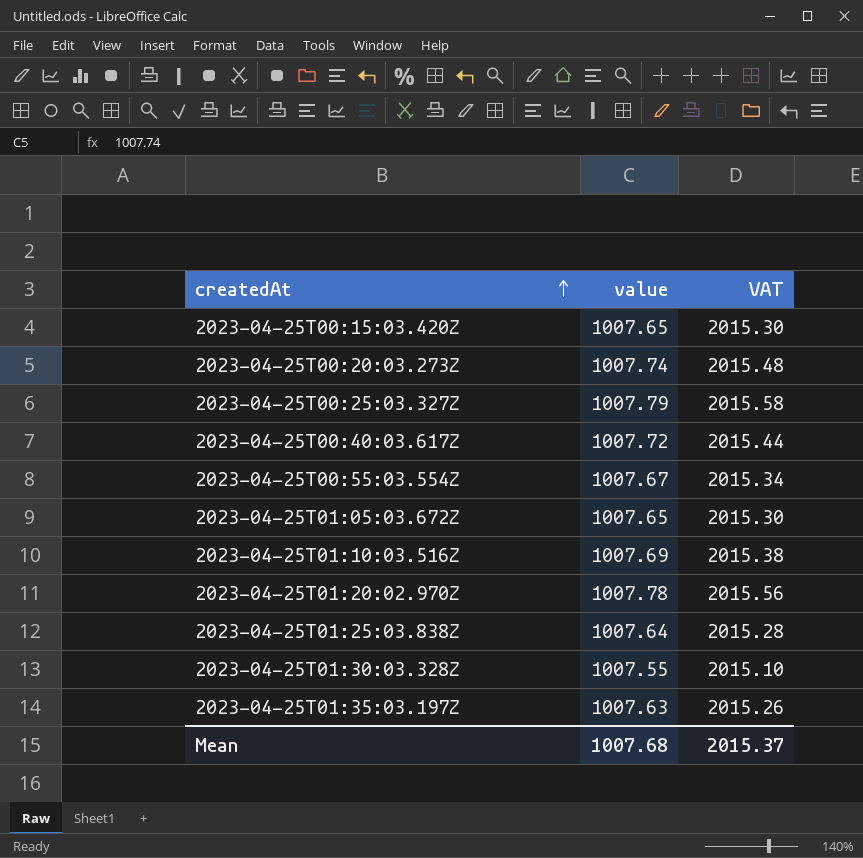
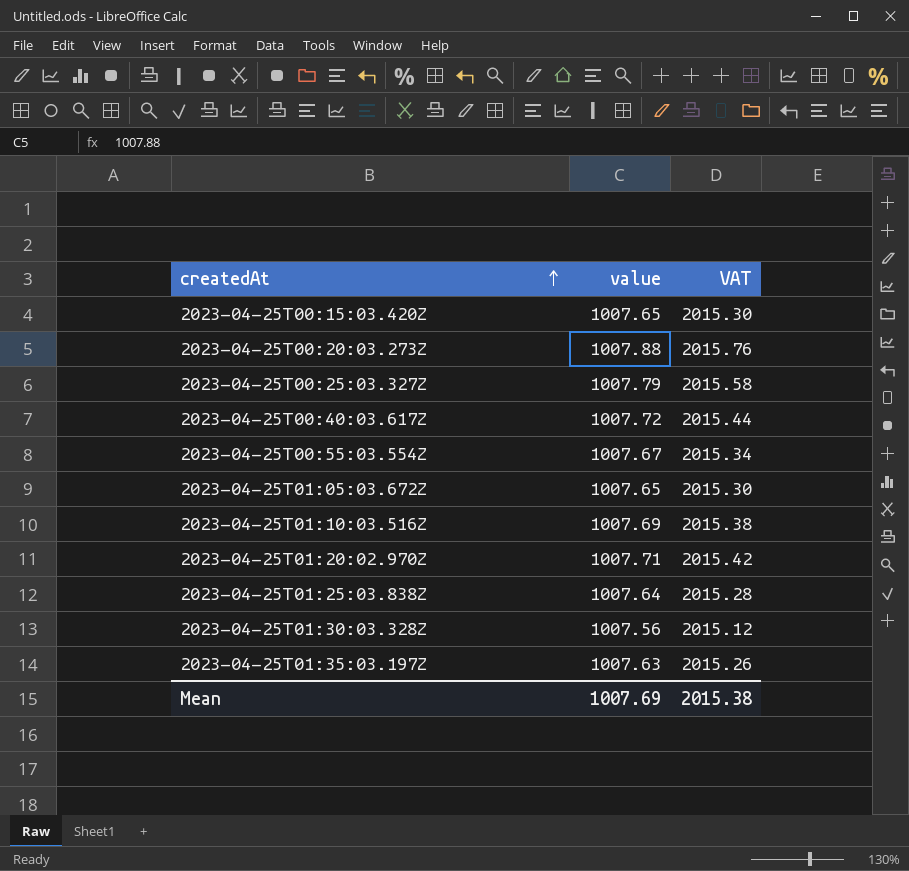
2023-04-25T00:20:03.273Z | value: 1007.74 -> 1007.88
2023-04-25T00:20:03.273Z | VAT: 2015.48 -> 2015.76
2023-04-25T01:20:02.970Z | value: 1007.78 -> 1007.71
2023-04-25T01:20:02.970Z | VAT: 2015.56 -> 2015.42
2023-04-25T01:30:03.328Z | value: 1007.55 -> 1007.56
2023-04-25T01:30:03.328Z | VAT: 2015.10 -> 2015.12
Mean | value: 1007.68 -> 1007.69
Mean | VAT: 2015.37 -> 2015.38

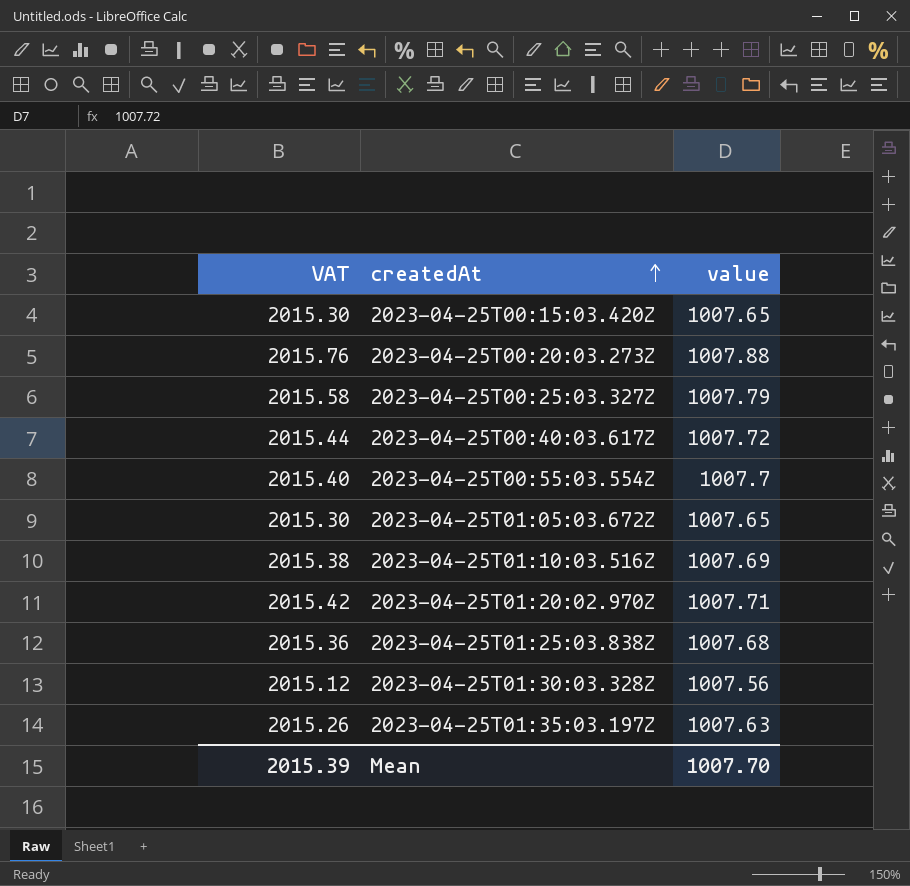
column VAT | position: 3 -> 1
2023-04-25T00:55:03.554Z | VAT: 2015.34 -> 2015.40
2023-04-25T00:55:03.554Z | value: 1007.67 -> 1007.7
2023-04-25T01:25:03.838Z | VAT: 2015.28 -> 2015.36
2023-04-25T01:25:03.838Z | value: 1007.64 -> 1007.68
Mean | VAT: 2015.38 -> 2015.39
Mean | value: 1007.69 -> 1007.70

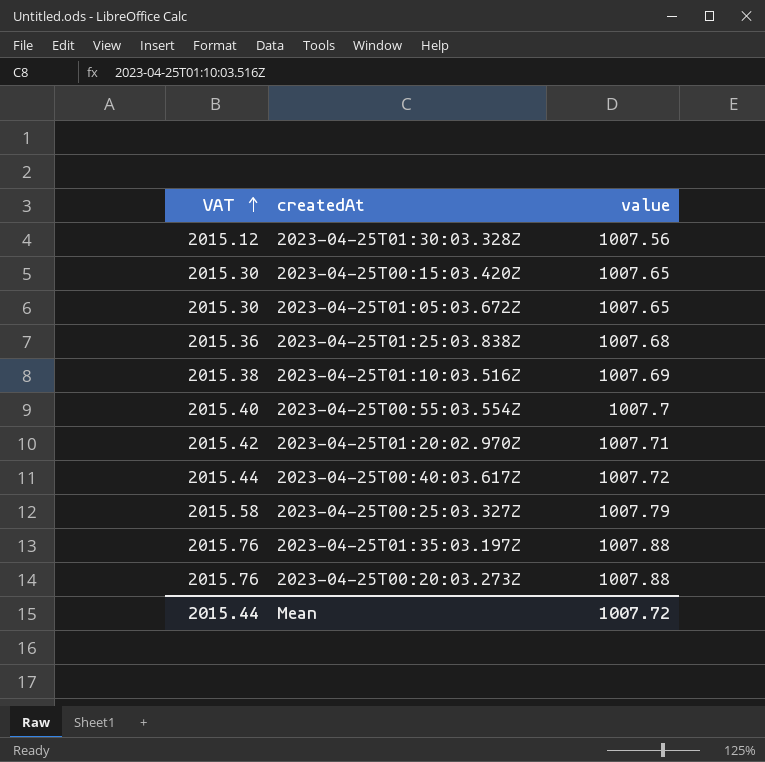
row order: createdAt ascending -> VAT ascending
2023-04-25T01:35:03.197Z | VAT: 2015.26 -> 2015.76
2023-04-25T01:35:03.197Z | value: 1007.63 -> 1007.88
Mean | VAT: 2015.39 -> 2015.44
Mean | value: 1007.70 -> 1007.72

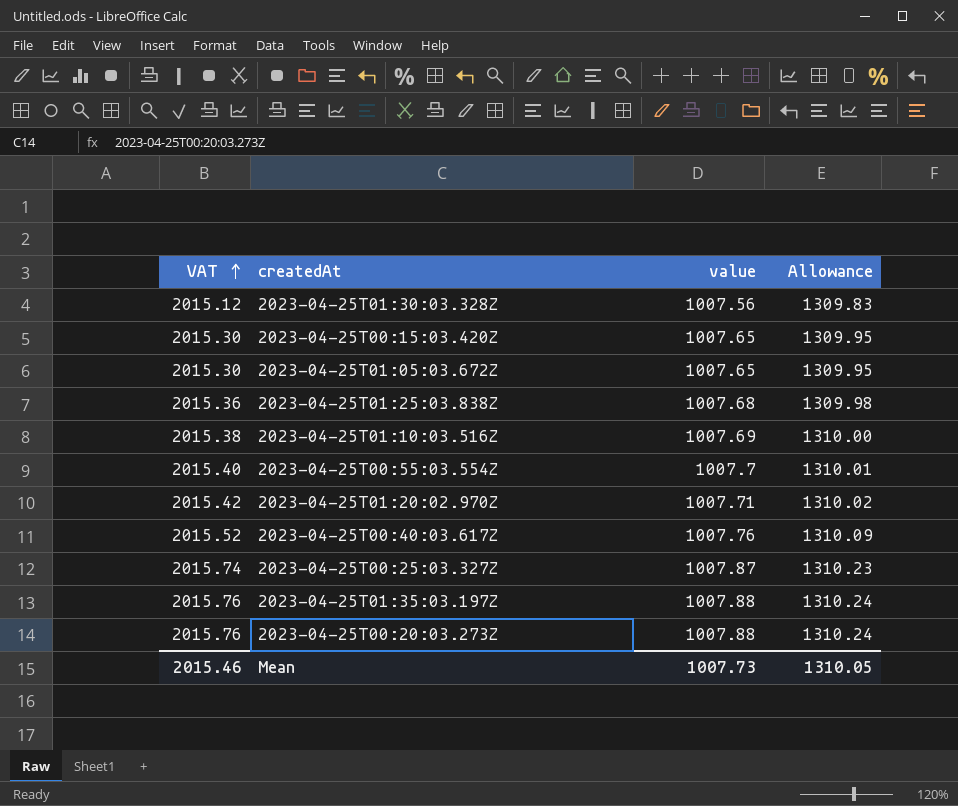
column Allowance | formula: none -> [value] * 1.3
2023-04-25T00:40:03.617Z | VAT: 2015.44 -> 2015.52
2023-04-25T00:40:03.617Z | value: 1007.72 -> 1007.76
2023-04-25T00:25:03.327Z | VAT: 2015.58 -> 2015.74
2023-04-25T00:25:03.327Z | value: 1007.79 -> 1007.87
Mean | VAT: 2015.44 -> 2015.46
Mean | value: 1007.72 -> 1007.73

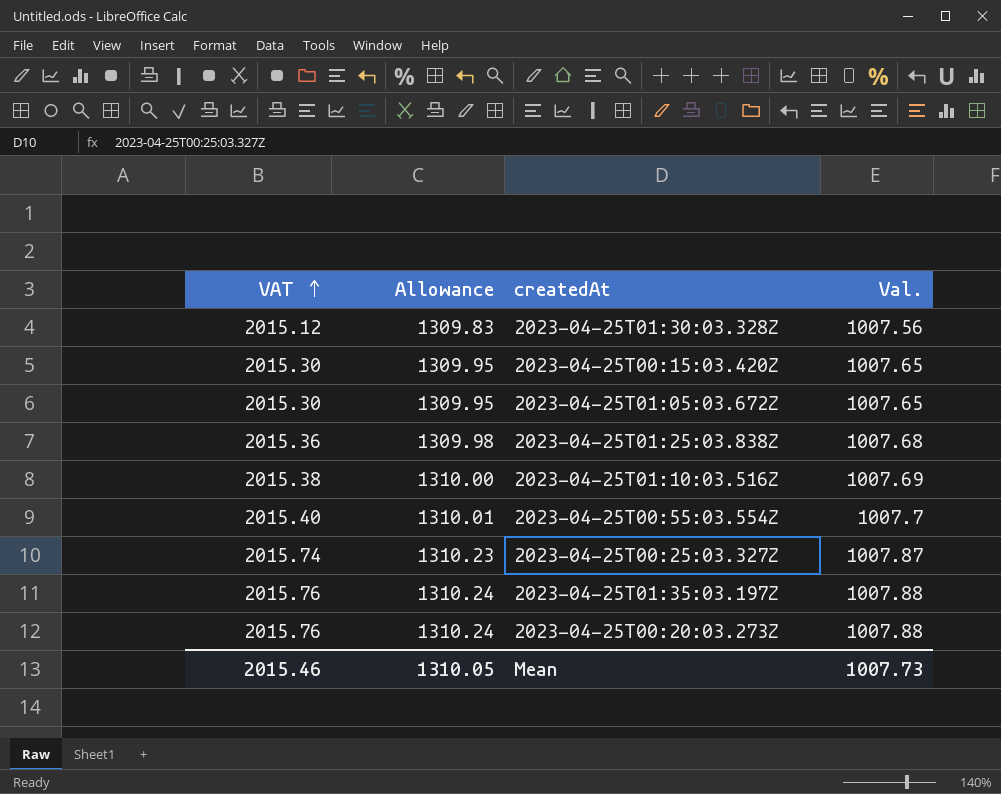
column Allowance | position: 4 -> 2
column name: value -> Val.
row 2023-04-25T01:20:02.970Z: 2015.42 | 1007.71 | 1310.02 -> none
row 2023-04-25T00:40:03.617Z: 2015.52 | 1007.76 | 1310.09 -> none

